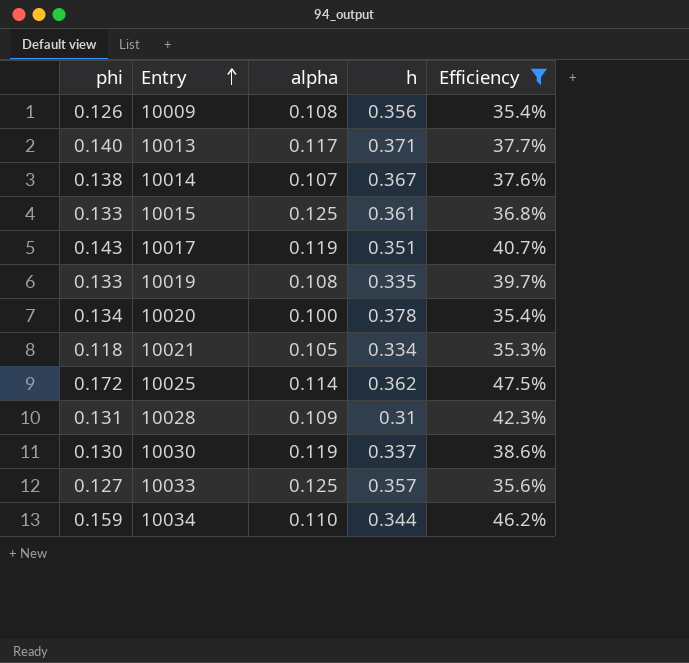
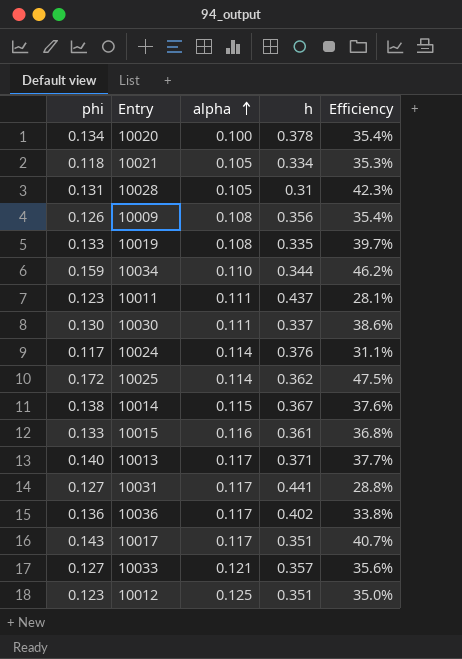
filter: Efficiency >= 35.3% -> none
row order: Entry ascending -> alpha ascending
10028 | alpha: 0.109 -> 0.105
10030 | alpha: 0.119 -> 0.111
10014 | alpha: 0.107 -> 0.115
10015 | alpha: 0.125 -> 0.116
10017 | alpha: 0.119 -> 0.117
10033 | alpha: 0.125 -> 0.121

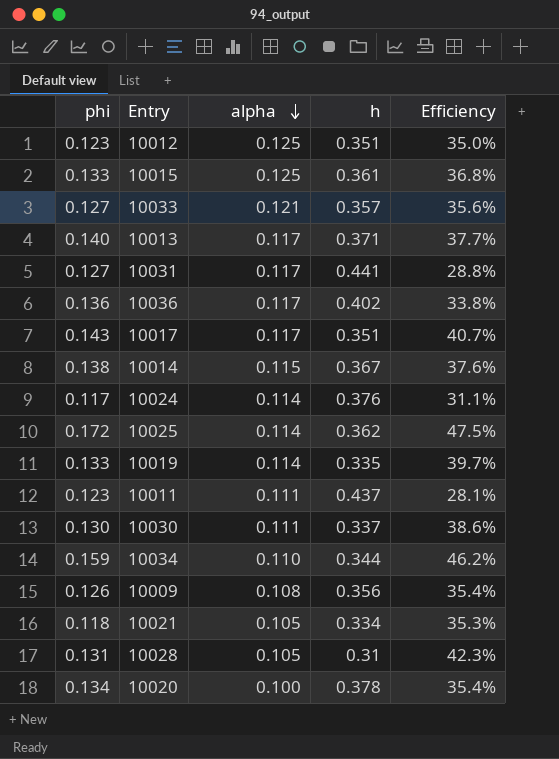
row order: alpha ascending -> alpha descending
10015 | alpha: 0.116 -> 0.125
10019 | alpha: 0.108 -> 0.114

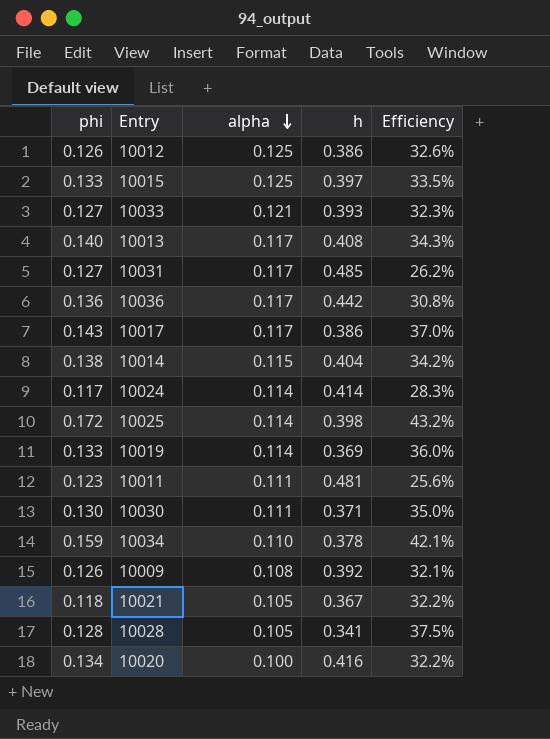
10012 | phi: 0.123 -> 0.126
10012 | h: 0.351 -> 0.386
10012 | Efficiency: 35.0% -> 32.6%
10015 | h: 0.361 -> 0.397
10015 | Efficiency: 36.8% -> 33.5%
10033 | h: 0.357 -> 0.393
10033 | Efficiency: 35.6% -> 32.3%
10013 | h: 0.371 -> 0.408
10013 | Efficiency: 37.7% -> 34.3%
10031 | h: 0.441 -> 0.485
10031 | Efficiency: 28.8% -> 26.2%
10036 | h: 0.402 -> 0.442
10036 | Efficiency: 33.8% -> 30.8%
10017 | h: 0.351 -> 0.386
10017 | Efficiency: 40.7% -> 37.0%
10014 | h: 0.367 -> 0.404
10014 | Efficiency: 37.6% -> 34.2%
10024 | h: 0.376 -> 0.414
10024 | Efficiency: 31.1% -> 28.3%
10025 | h: 0.362 -> 0.398
10025 | Efficiency: 47.5% -> 43.2%
10019 | h: 0.335 -> 0.369
10019 | Efficiency: 39.7% -> 36.0%
10011 | h: 0.437 -> 0.481
10011 | Efficiency: 28.1% -> 25.6%
10030 | h: 0.337 -> 0.371
10030 | Efficiency: 38.6% -> 35.0%
10034 | h: 0.344 -> 0.378
10034 | Efficiency: 46.2% -> 42.1%
10009 | h: 0.356 -> 0.392
10009 | Efficiency: 35.4% -> 32.1%
10021 | h: 0.334 -> 0.367
10021 | Efficiency: 35.3% -> 32.2%
10028 | phi: 0.131 -> 0.128
10028 | h: 0.31 -> 0.341
10028 | Efficiency: 42.3% -> 37.5%
10020 | h: 0.378 -> 0.416
10020 | Efficiency: 35.4% -> 32.2%

